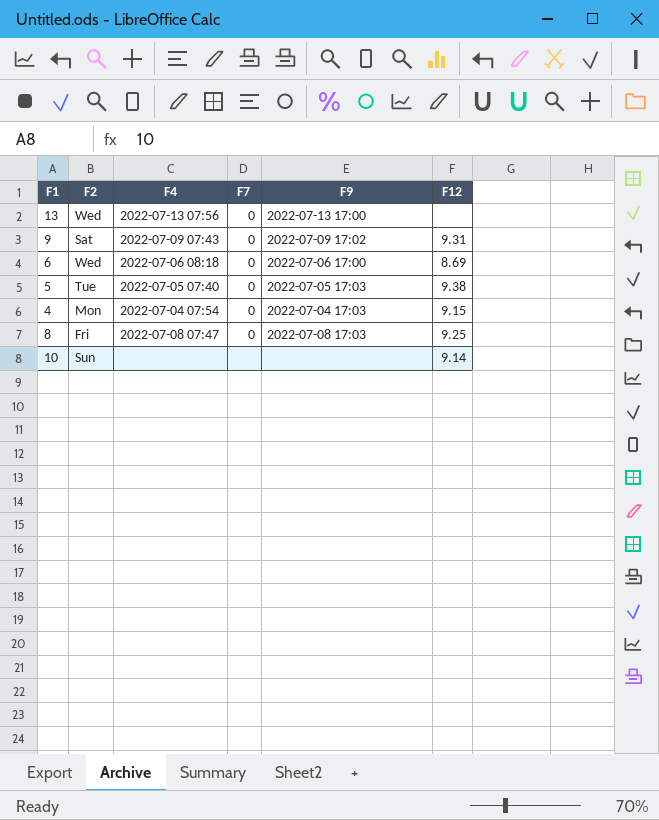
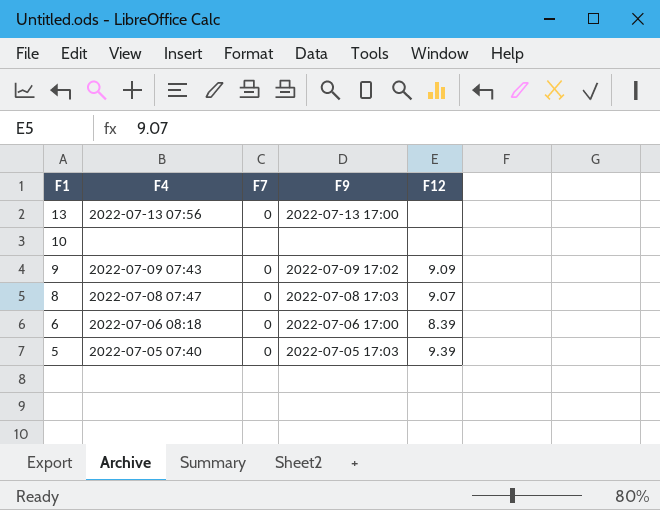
row order: none -> F1 descending
column F2 | position: 2 -> none
row 4: Mon | 2022-07-04 07:54 | 0 | 2022-07-04 17:03 | 9.15 -> none
10 | F12: 9.14 -> none
9 | F12: 9.31 -> 9.09
8 | F12: 9.25 -> 9.07
6 | F12: 8.69 -> 8.39
5 | F12: 9.38 -> 9.39

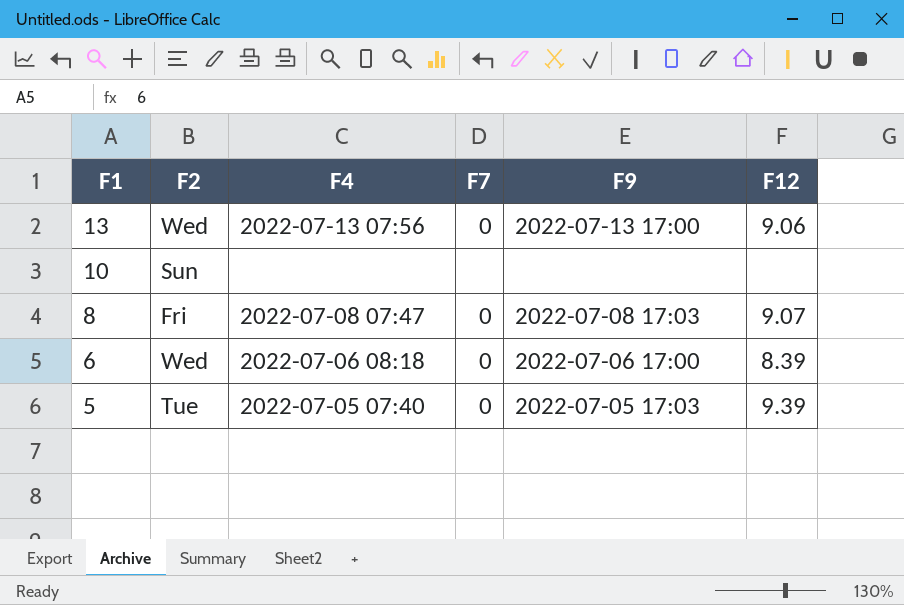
column F2 | position: none -> 2
row 9: 2022-07-09 07:43 | 0 | 2022-07-09 17:02 | 9.09 -> none
13 | F12: none -> 9.06

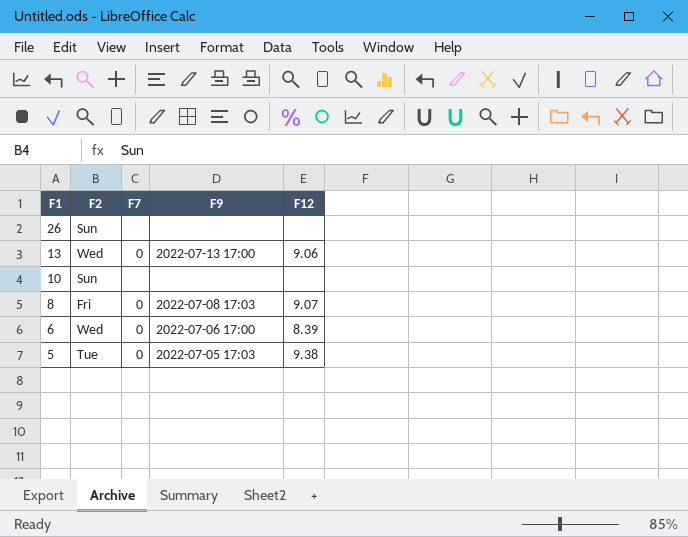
column F4 | position: 3 -> none
row 26: none -> Sun | none | none | none
5 | F12: 9.39 -> 9.38

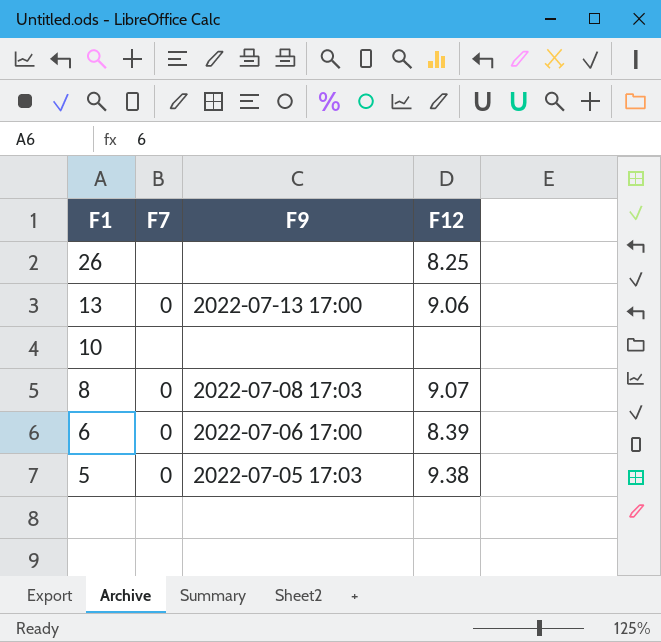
column F2 | position: 2 -> none
26 | F12: none -> 8.25

